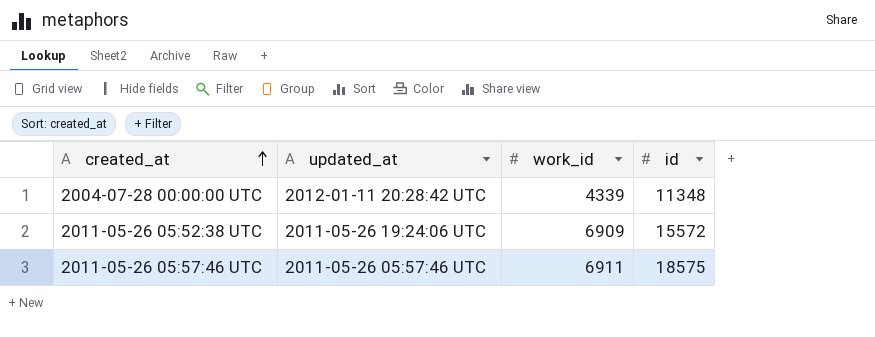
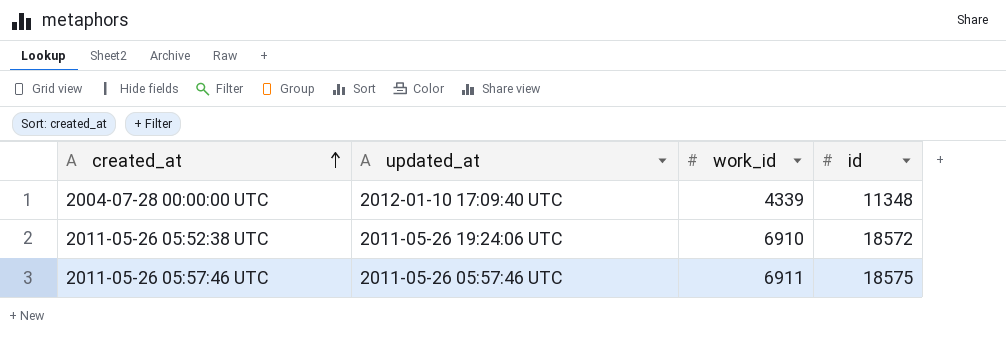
2004-07-28 00:00:00 UTC | updated_at: 2012-01-11 20:28:42 UTC -> 2012-01-10 17:09:40 UTC
2011-05-26 05:52:38 UTC | work_id: 6909 -> 6910
2011-05-26 05:52:38 UTC | id: 15572 -> 18572

